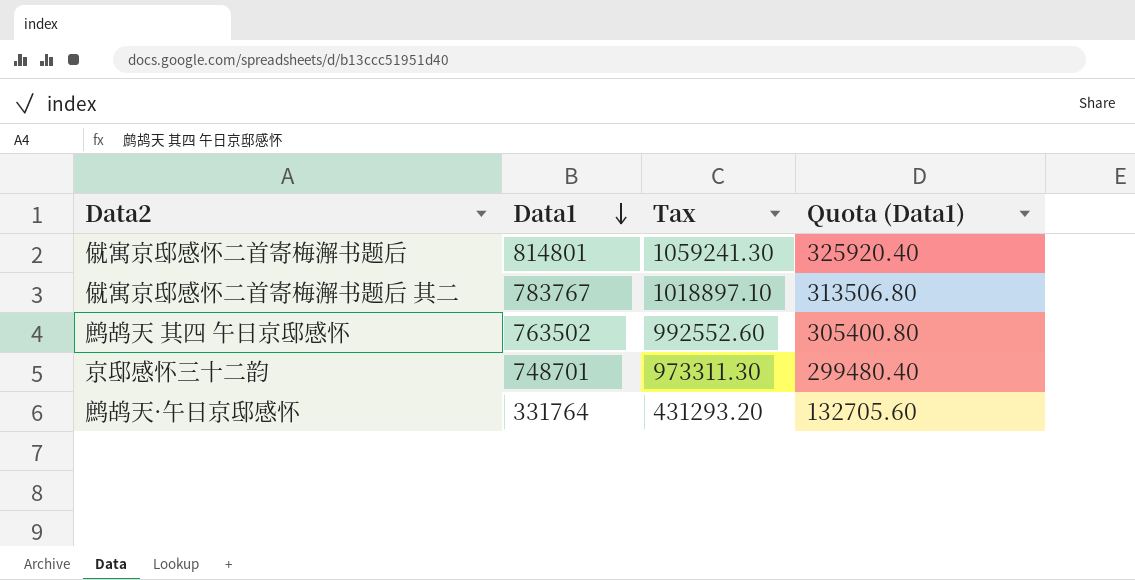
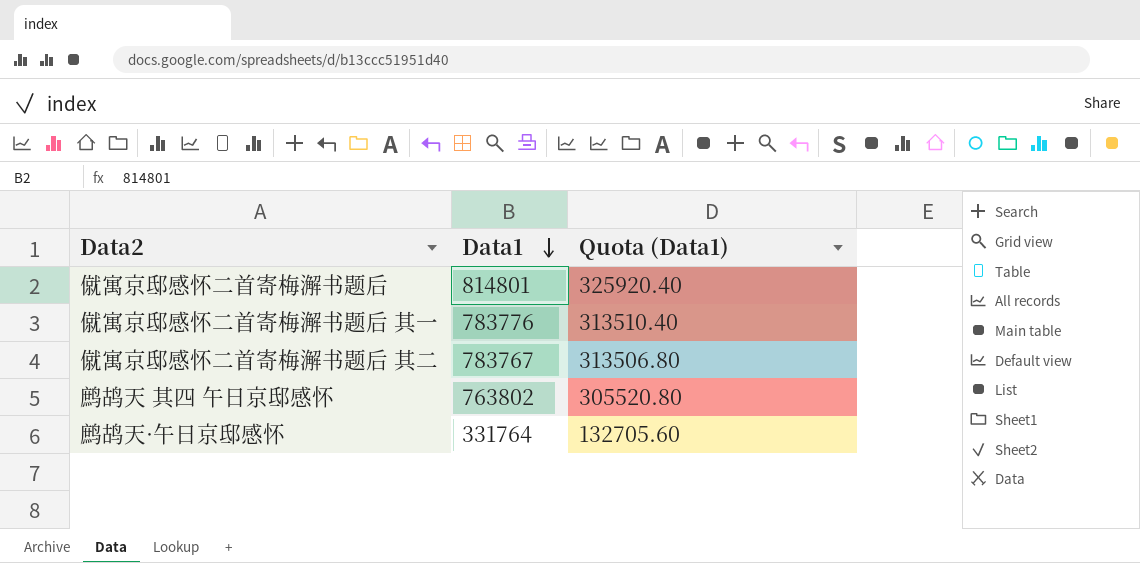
column Tax | formula: [Data1] * 1.3 -> none
row 京邸感怀三十二韵: 748701 | 973311.30 | 299480.40 -> none
row 僦寓京邸感怀二首寄梅澥书题后 其一: none -> 783776 | 313510.40
鹧鸪天 其四 午日京邸感怀 | Data1: 763502 -> 763802
鹧鸪天 其四 午日京邸感怀 | Quota (Data1): 305400.80 -> 305520.80

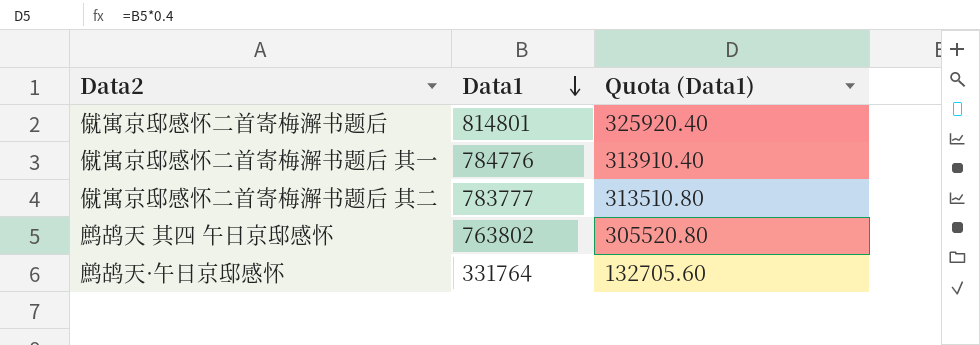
僦寓京邸感怀二首寄梅澥书题后 其一 | Data1: 783776 -> 784776
僦寓京邸感怀二首寄梅澥书题后 其一 | Quota (Data1): 313510.40 -> 313910.40
僦寓京邸感怀二首寄梅澥书题后 其二 | Data1: 783767 -> 783777
僦寓京邸感怀二首寄梅澥书题后 其二 | Quota (Data1): 313506.80 -> 313510.80

